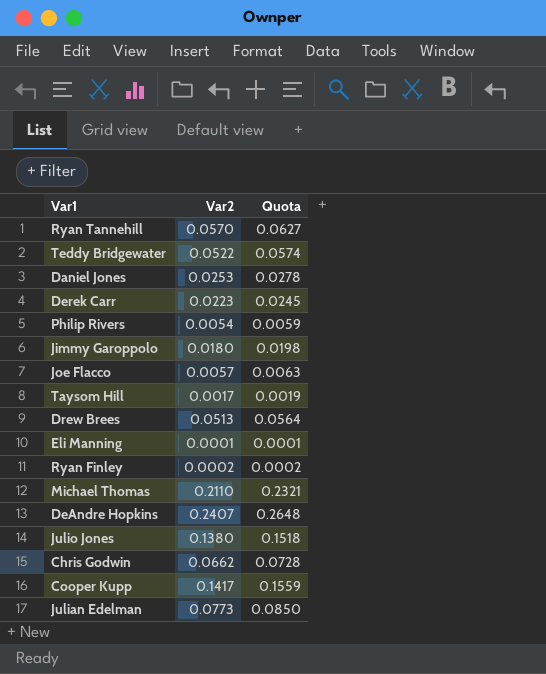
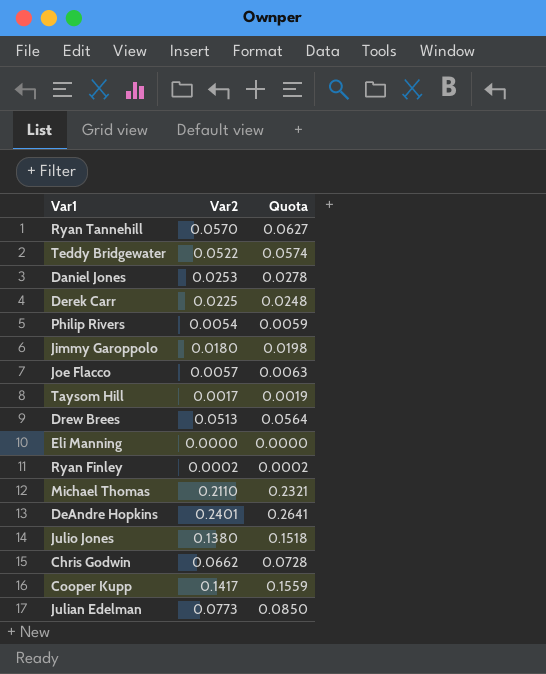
Derek Carr | Var2: 0.0223 -> 0.0225
Derek Carr | Quota: 0.0245 -> 0.0248
Eli Manning | Var2: 0.0001 -> 0.0000
Eli Manning | Quota: 0.0001 -> 0.0000
DeAndre Hopkins | Var2: 0.2407 -> 0.2401
DeAndre Hopkins | Quota: 0.2648 -> 0.2641

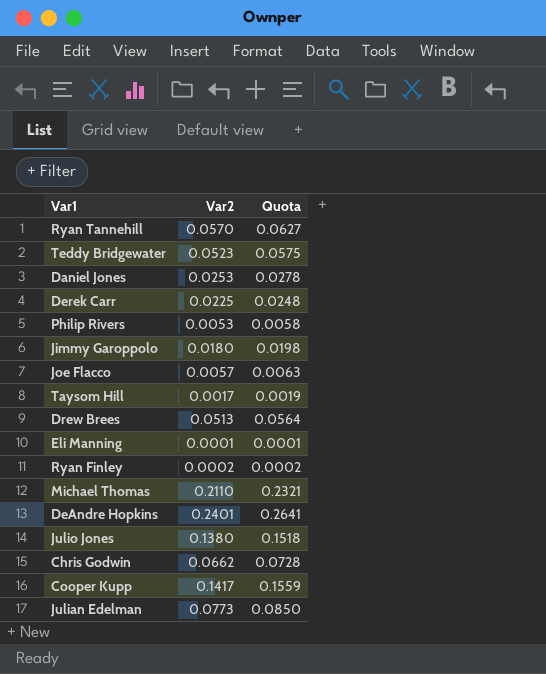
Teddy Bridgewater | Var2: 0.0522 -> 0.0523
Teddy Bridgewater | Quota: 0.0574 -> 0.0575
Philip Rivers | Var2: 0.0054 -> 0.0053
Philip Rivers | Quota: 0.0059 -> 0.0058
Eli Manning | Var2: 0.0000 -> 0.0001
Eli Manning | Quota: 0.0000 -> 0.0001

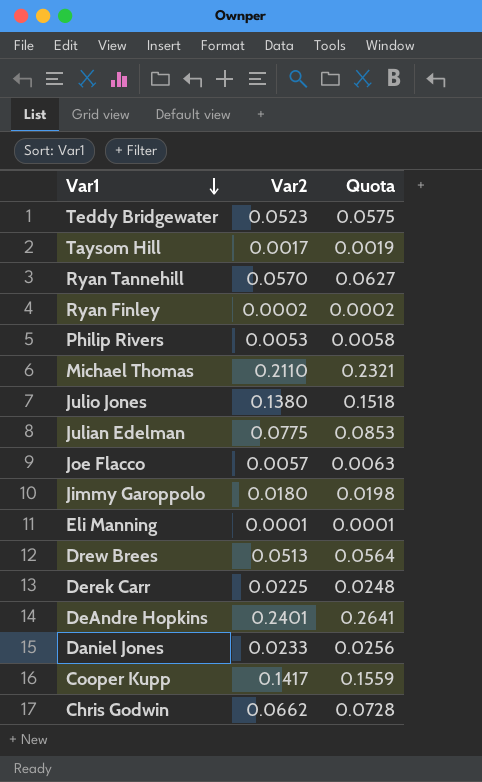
row order: none -> Var1 descending
Julian Edelman | Var2: 0.0773 -> 0.0775
Julian Edelman | Quota: 0.0850 -> 0.0853
Daniel Jones | Var2: 0.0253 -> 0.0233
Daniel Jones | Quota: 0.0278 -> 0.0256

